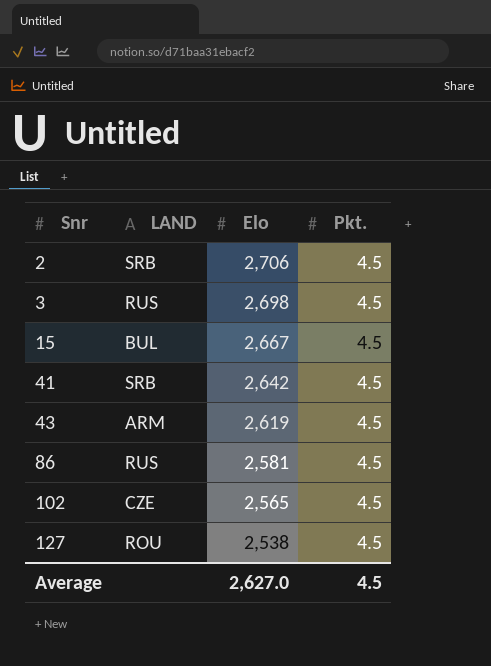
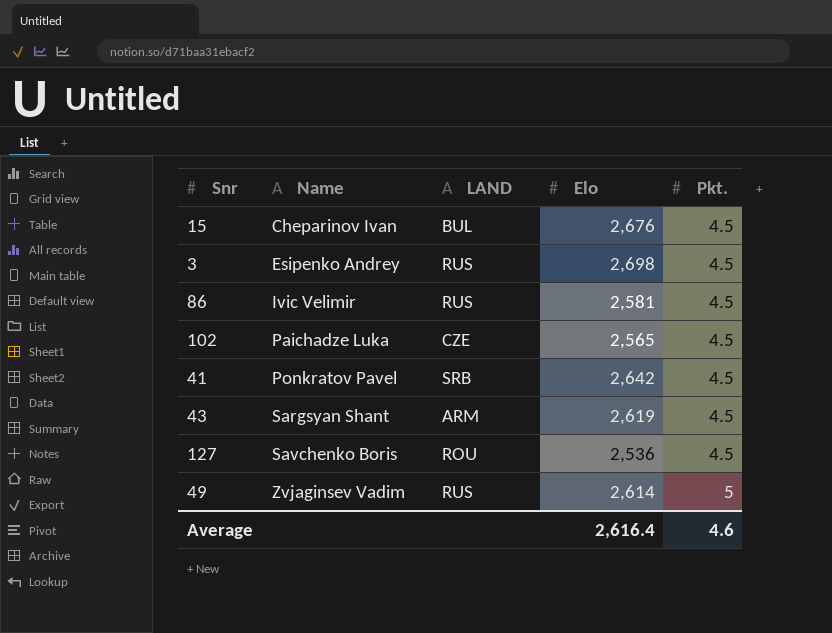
row order: Snr ascending -> Name ascending
column Name | position: none -> 2
row 2: SRB | 2,706 | 4.5 -> none
15 | Elo: 2,667 -> 2,676
127 | Elo: 2,538 -> 2,536
row 49: none -> Zvjaginsev Vadim | RUS | 2,614 | 5
Average | Elo: 2,627.0 -> 2,616.4
Average | Pkt.: 4.5 -> 4.6

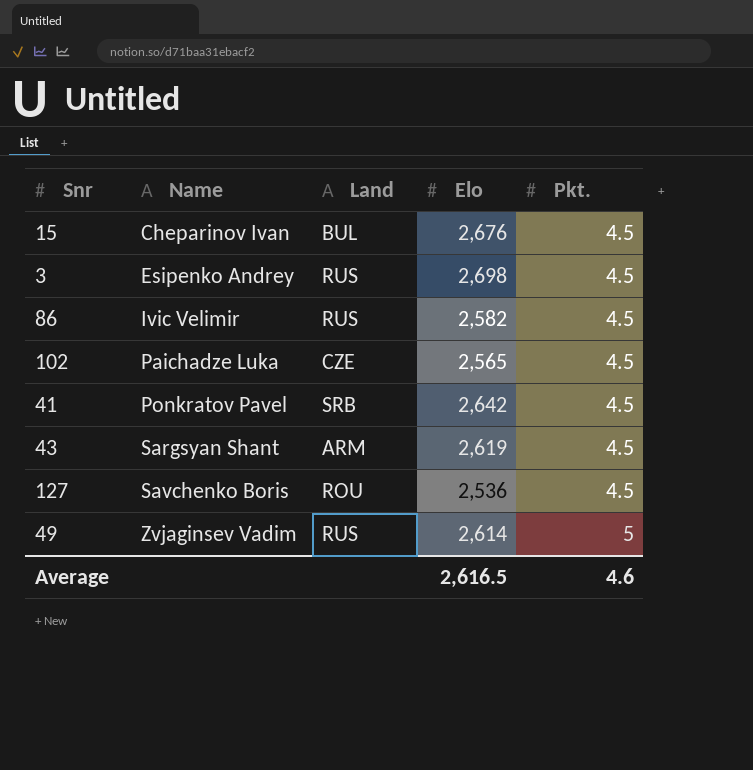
column name: LAND -> Land
86 | Elo: 2,581 -> 2,582
Average | Elo: 2,616.4 -> 2,616.5

